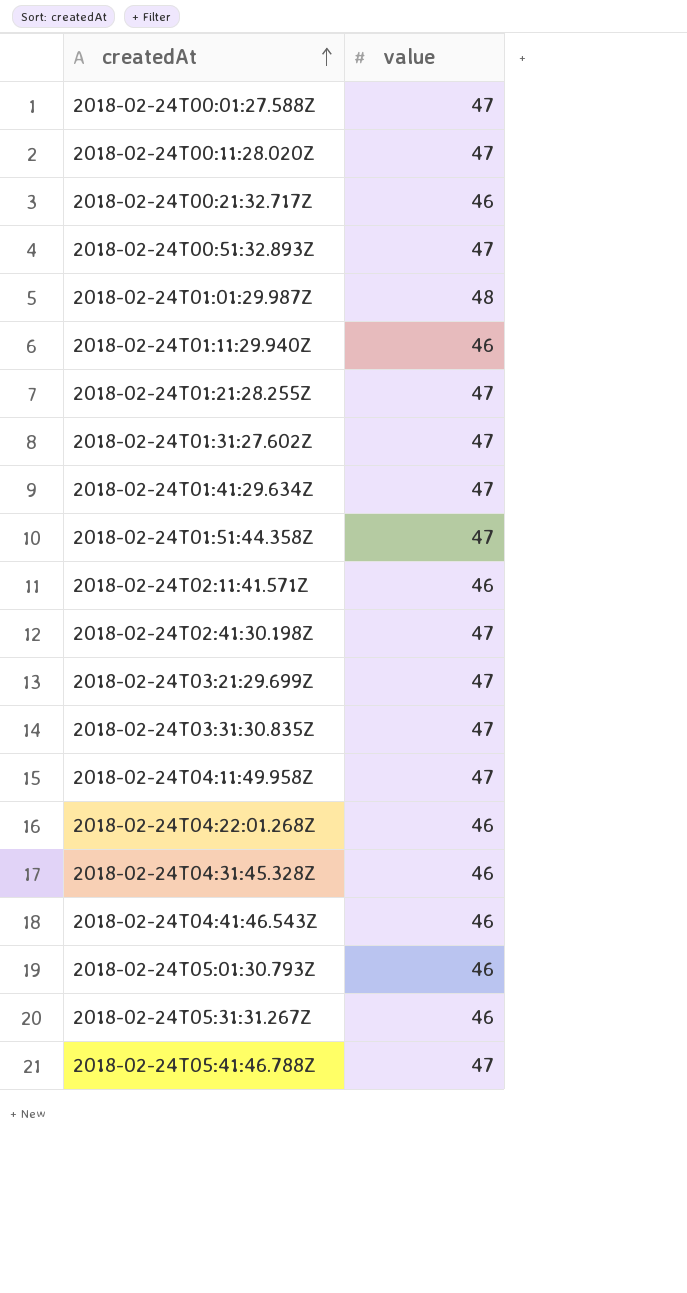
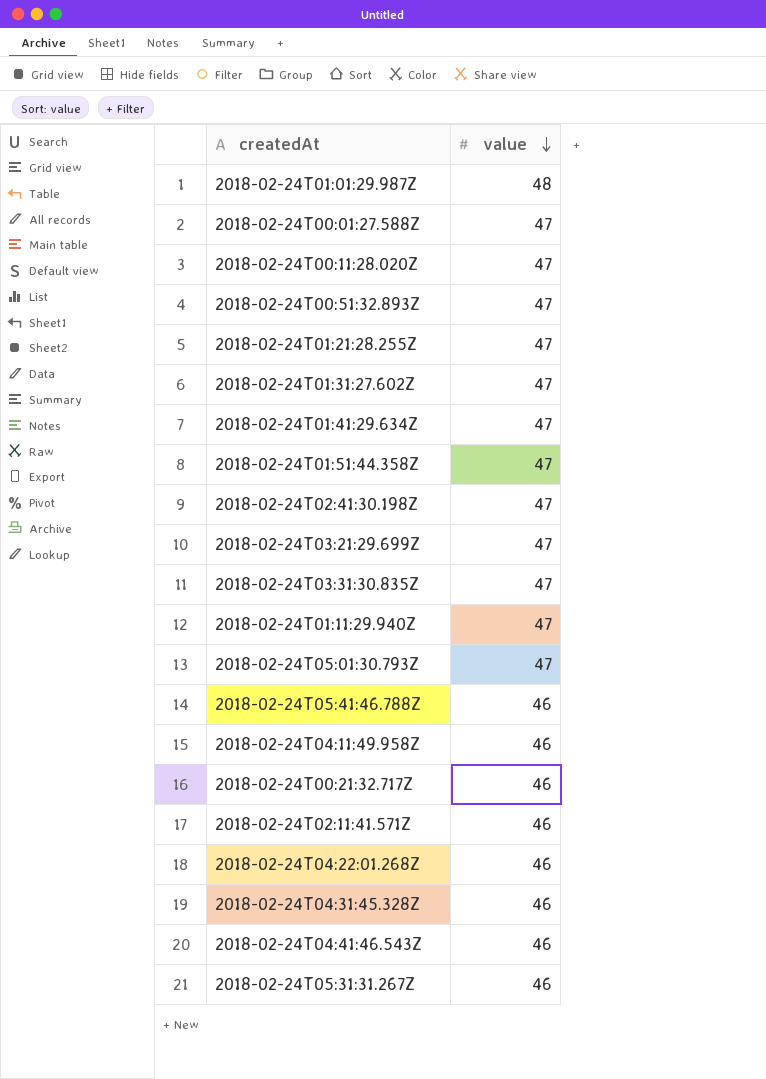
row order: createdAt ascending -> value descending
2018-02-24T01:11:29.940Z | value: 46 -> 47
2018-02-24T05:01:30.793Z | value: 46 -> 47
2018-02-24T05:41:46.788Z | value: 47 -> 46
2018-02-24T04:11:49.958Z | value: 47 -> 46

